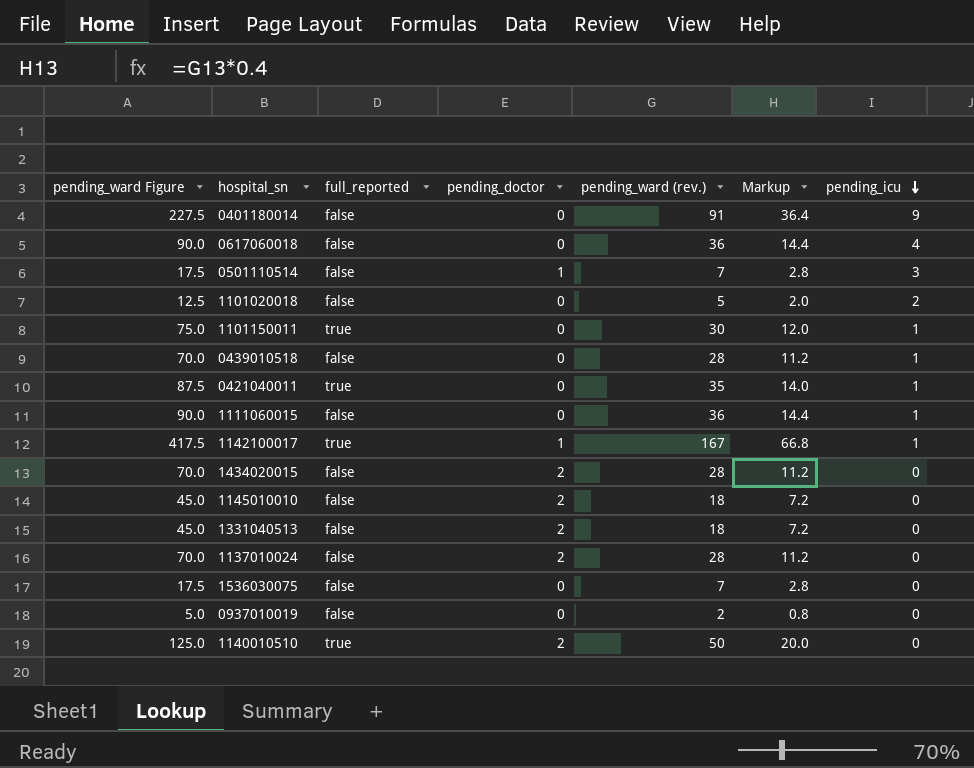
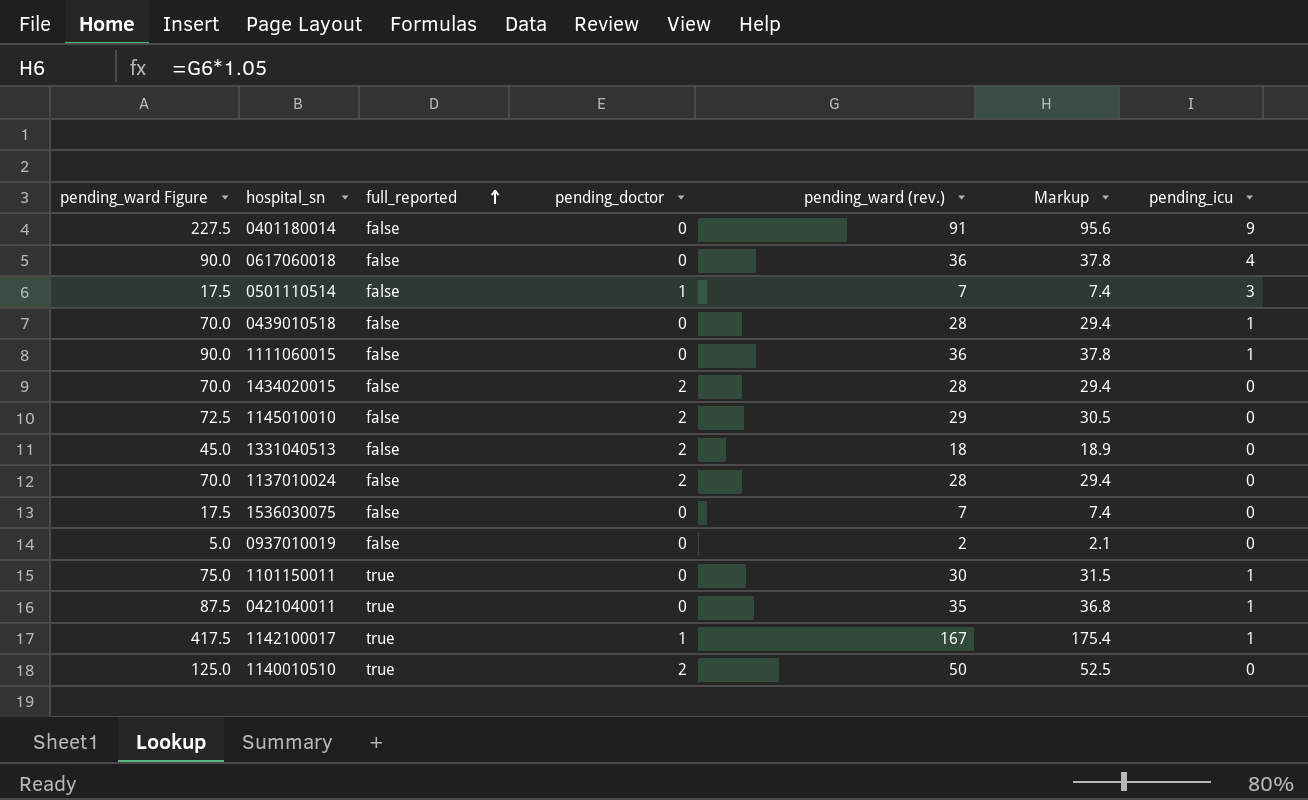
row order: pending_icu descending -> full_reported ascending
column Markup | formula: [pending_ward (rev.)] * 0.4 -> [pending_ward (rev.)] * 1.05
row 1101020018: 12.5 | false | 0 | 5 | 2.0 | 2 -> none
1145010010 | pending_ward Figure: 45.0 -> 72.5
1145010010 | pending_ward (rev.): 18 -> 29

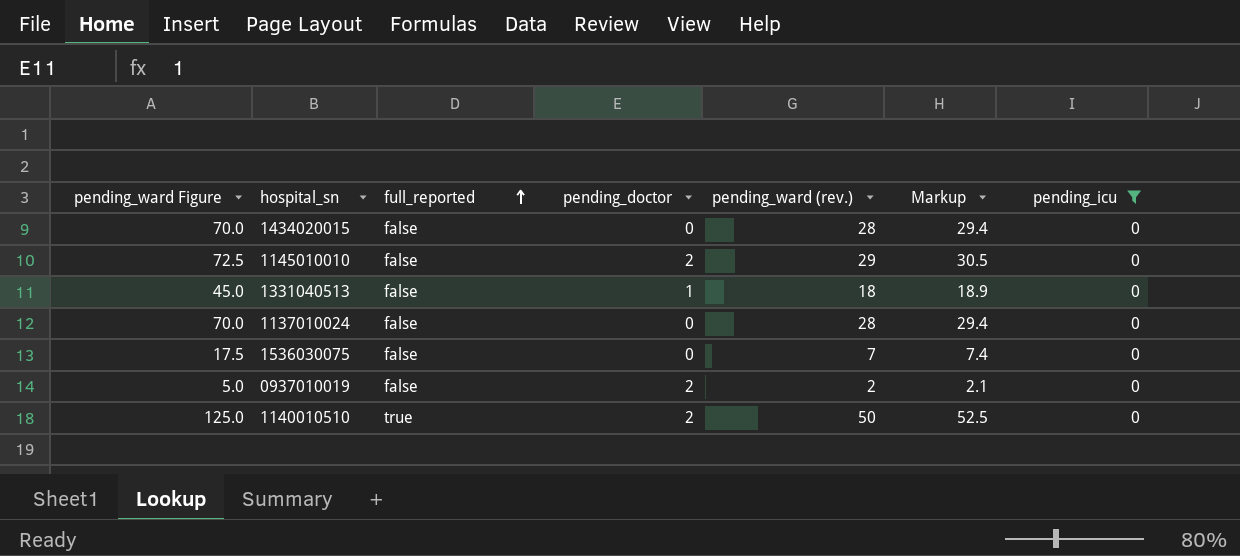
filter: none -> pending_icu = 0
1434020015 | pending_doctor: 2 -> 0
1331040513 | pending_doctor: 2 -> 1
1137010024 | pending_doctor: 2 -> 0
0937010019 | pending_doctor: 0 -> 2

